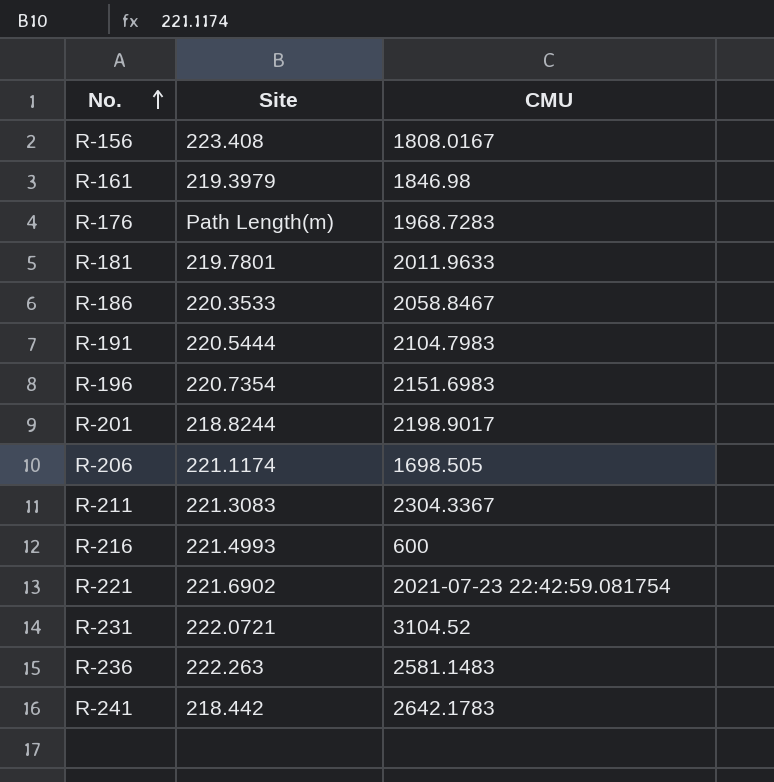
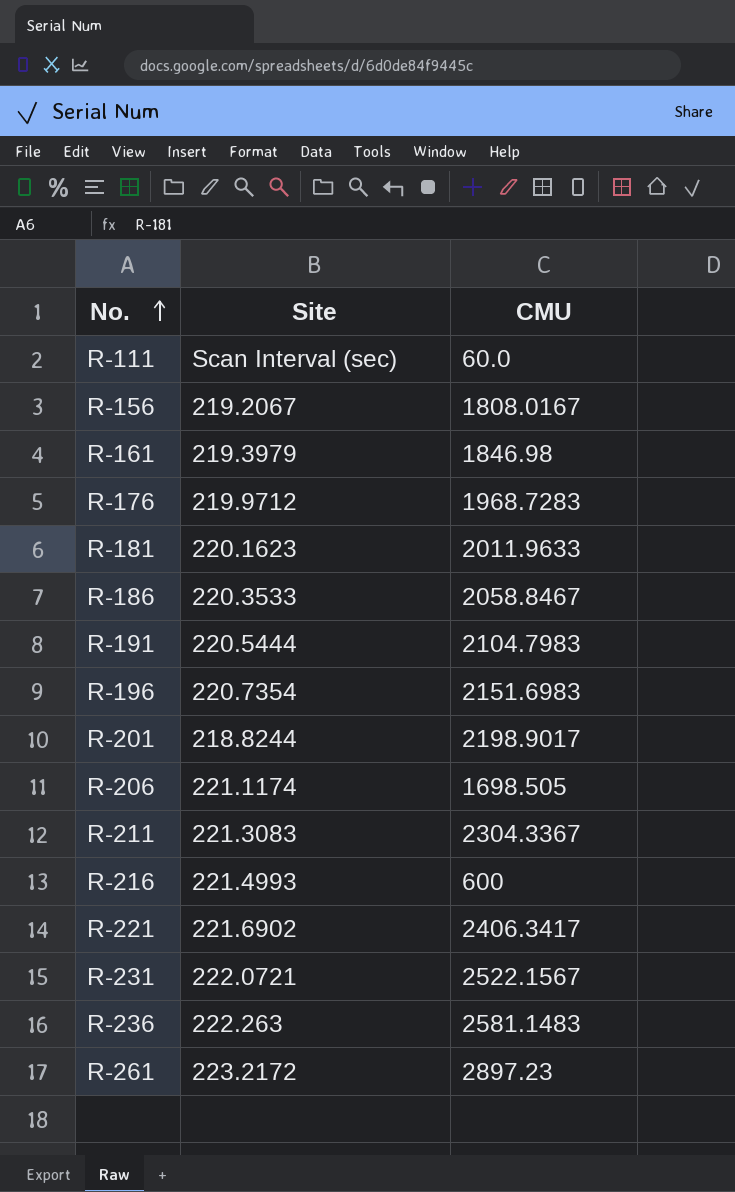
row R-241: 218.442 | 2642.1783 -> none
row R-111: none -> Scan Interval (sec) | 60.0
R-156 | Site: 223.408 -> 219.2067
R-176 | Site: Path Length(m) -> 219.9712
R-181 | Site: 219.7801 -> 220.1623
R-221 | CMU: 2021-07-23 22:42:59.081754 -> 2406.3417
R-231 | CMU: 3104.52 -> 2522.1567
row R-261: none -> 223.2172 | 2897.23

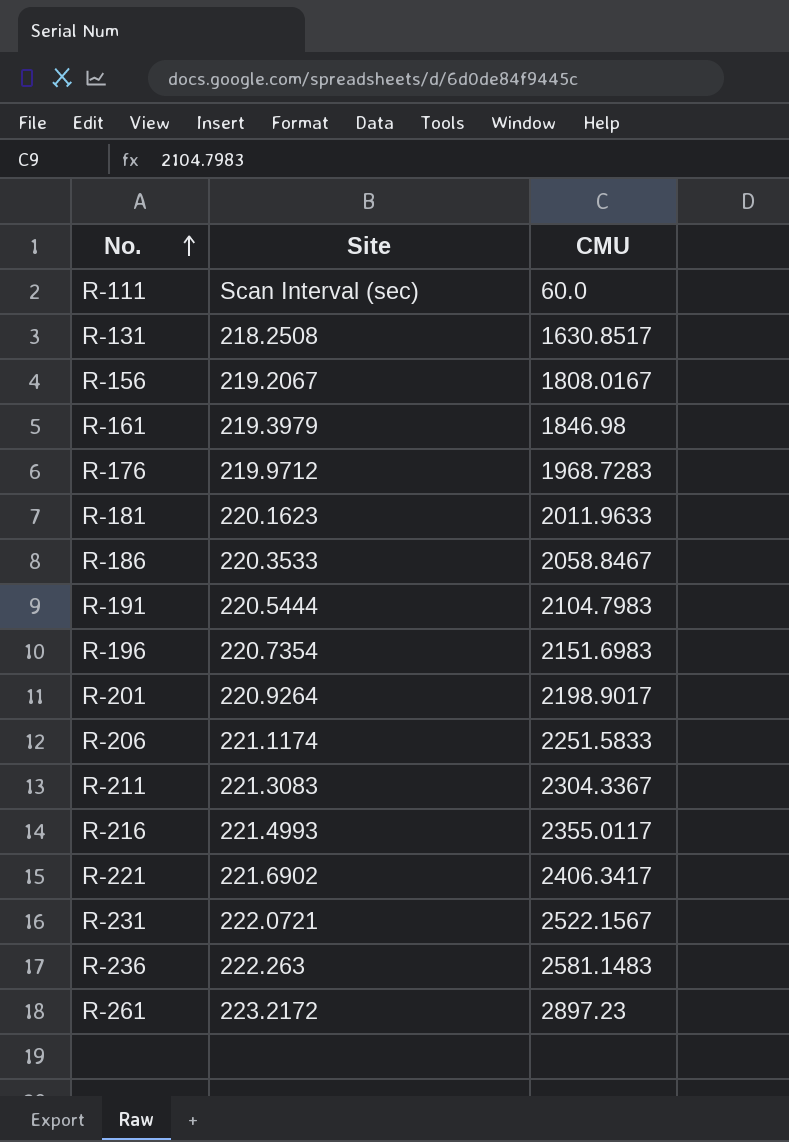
row R-131: none -> 218.2508 | 1630.8517
R-201 | Site: 218.8244 -> 220.9264
R-206 | CMU: 1698.505 -> 2251.5833
R-216 | CMU: 600 -> 2355.0117

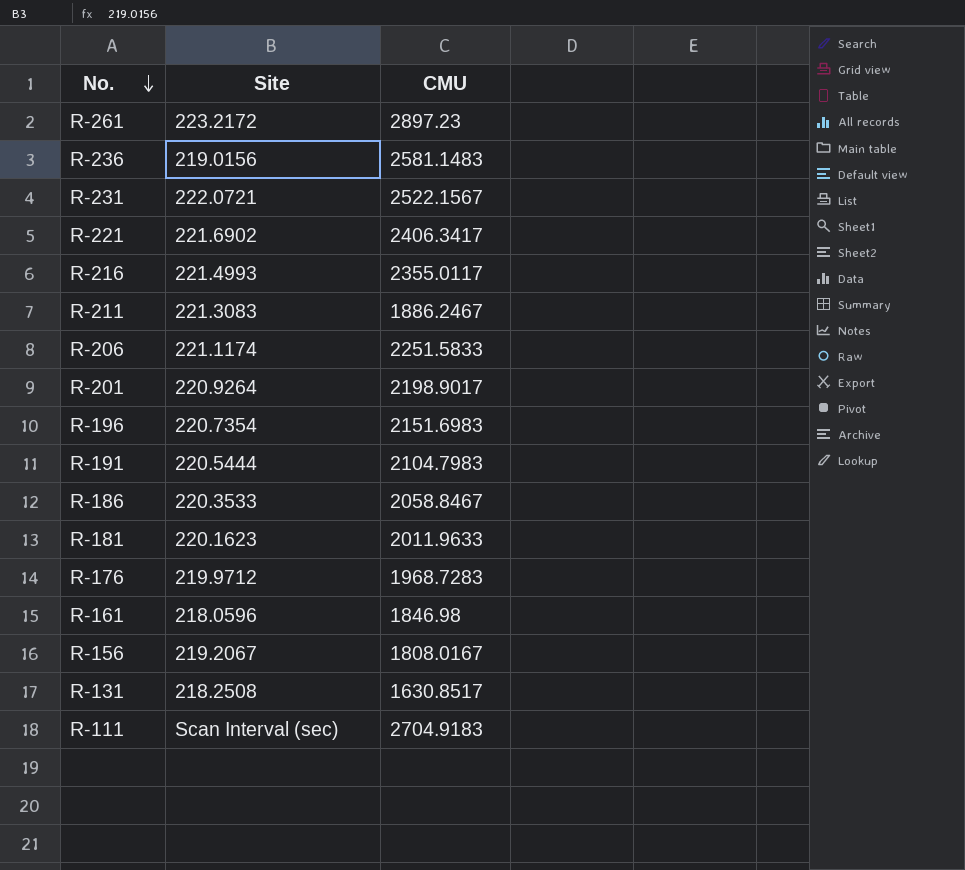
row order: No. ascending -> No. descending
R-236 | Site: 222.263 -> 219.0156
R-211 | CMU: 2304.3367 -> 1886.2467
R-161 | Site: 219.3979 -> 218.0596
R-111 | CMU: 60.0 -> 2704.9183

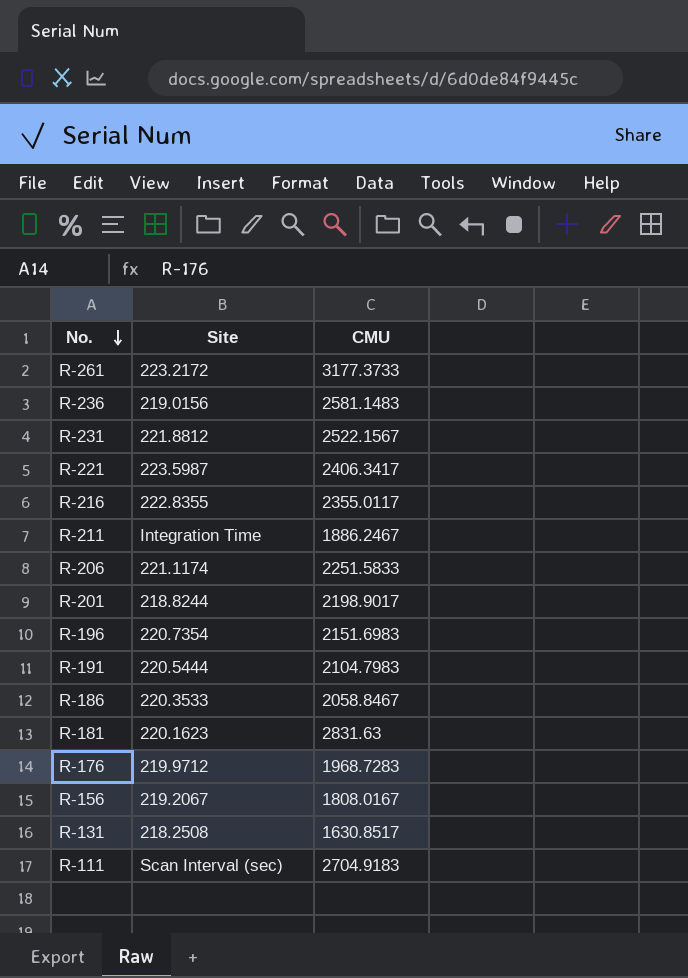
row R-161: 218.0596 | 1846.98 -> none
R-261 | CMU: 2897.23 -> 3177.3733
R-231 | Site: 222.0721 -> 221.8812
R-221 | Site: 221.6902 -> 223.5987
R-216 | Site: 221.4993 -> 222.8355
R-211 | Site: 221.3083 -> Integration Time
R-201 | Site: 220.9264 -> 218.8244
R-181 | CMU: 2011.9633 -> 2831.63

